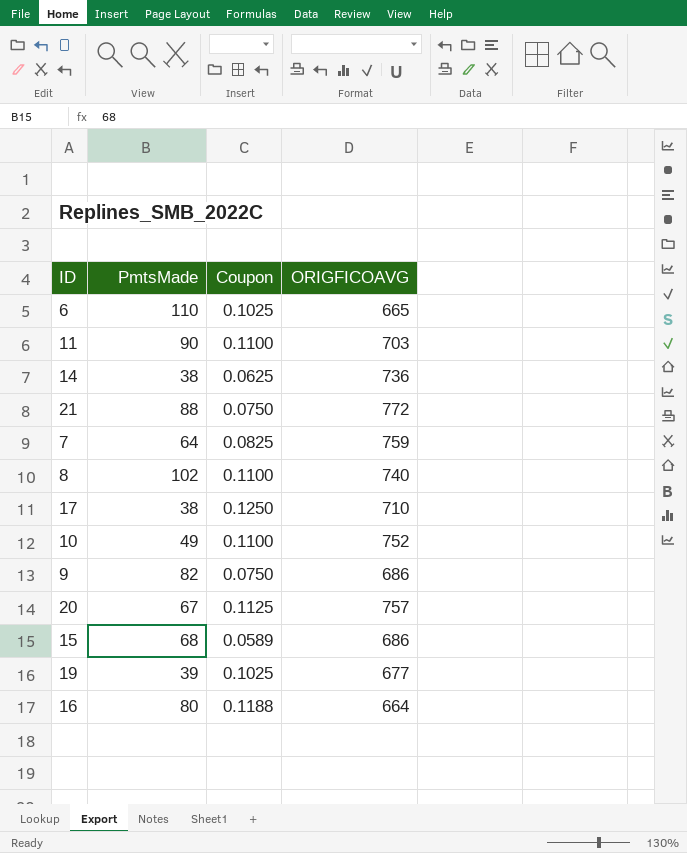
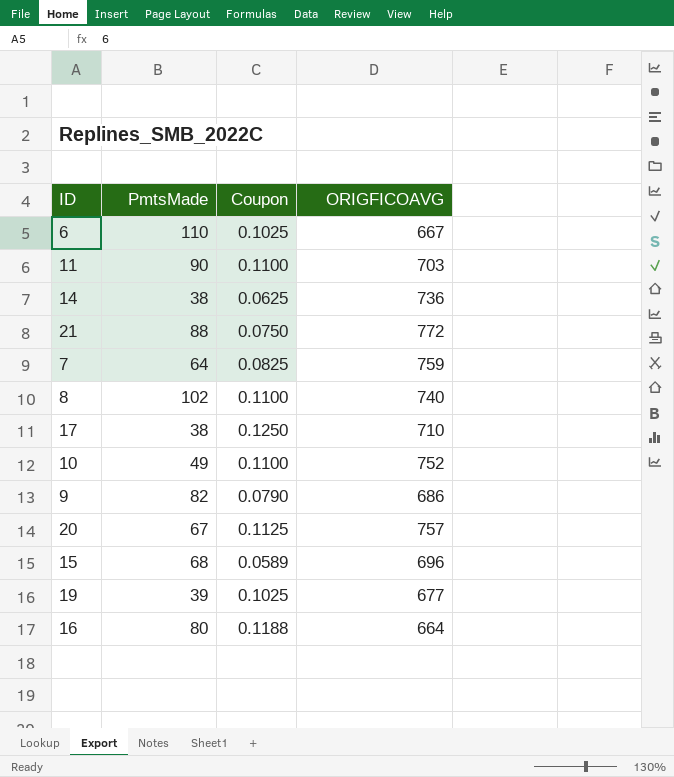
6 | ORIGFICOAVG: 665 -> 667
9 | Coupon: 0.0750 -> 0.0790
15 | ORIGFICOAVG: 686 -> 696

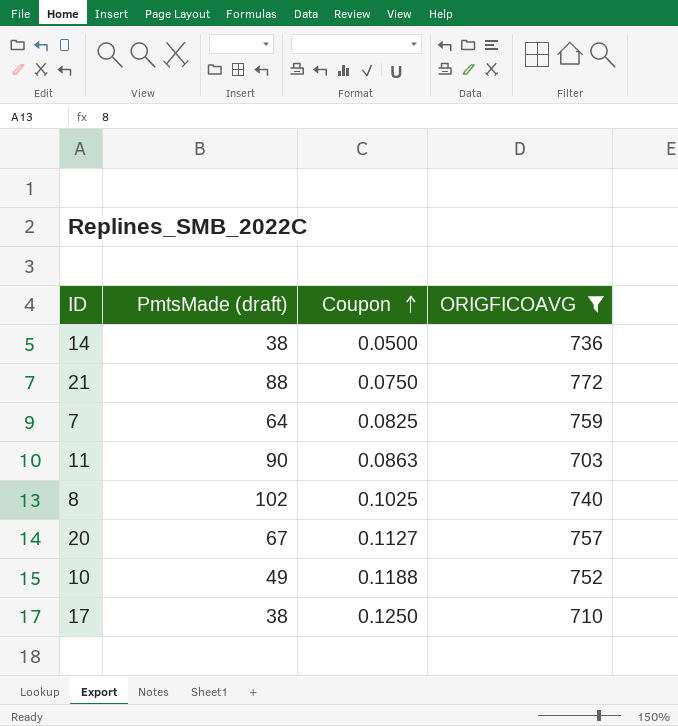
filter: none -> ORIGFICOAVG >= 703
row order: none -> Coupon ascending
column name: PmtsMade -> PmtsMade (draft)
14 | Coupon: 0.0625 -> 0.0500
11 | Coupon: 0.1100 -> 0.0863
8 | Coupon: 0.1100 -> 0.1025
20 | Coupon: 0.1125 -> 0.1127
10 | Coupon: 0.1100 -> 0.1188

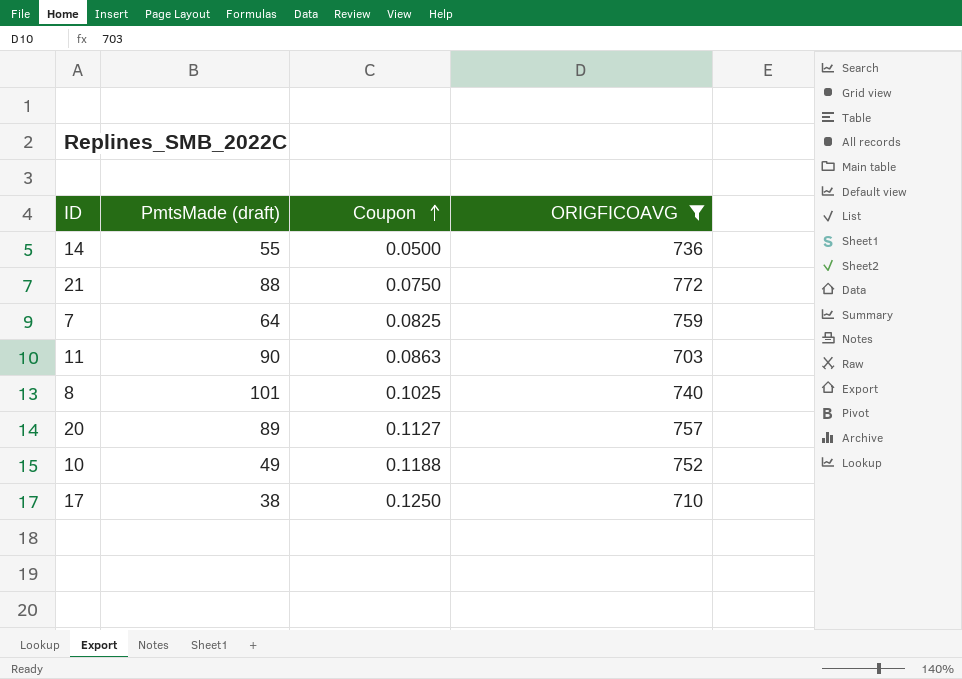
14 | PmtsMade (draft): 38 -> 55
8 | PmtsMade (draft): 102 -> 101
20 | PmtsMade (draft): 67 -> 89

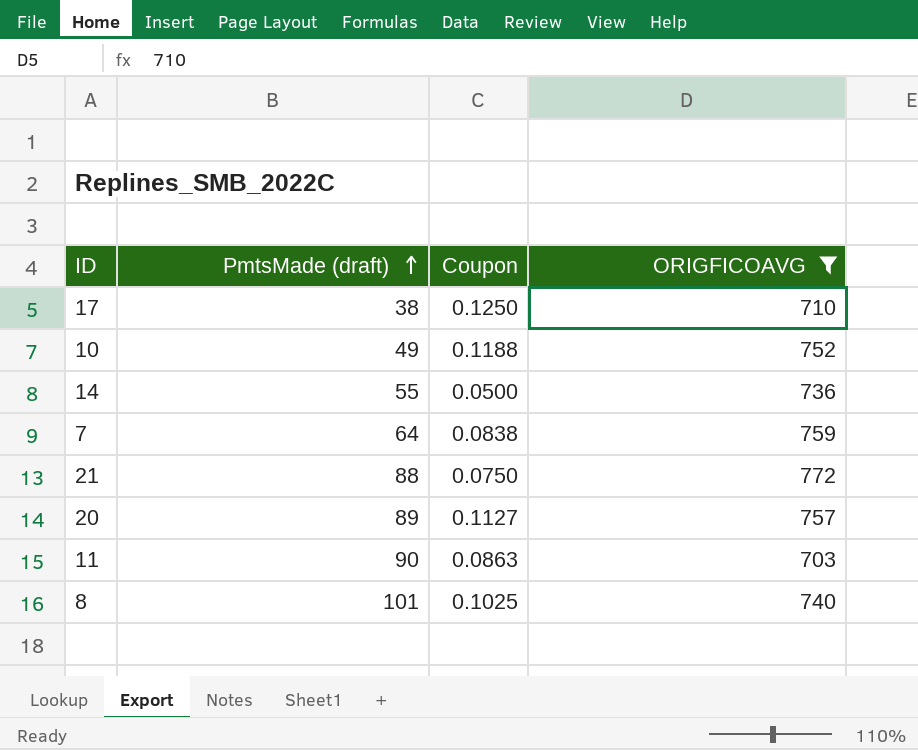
row order: Coupon ascending -> PmtsMade (draft) ascending
7 | Coupon: 0.0825 -> 0.0838

